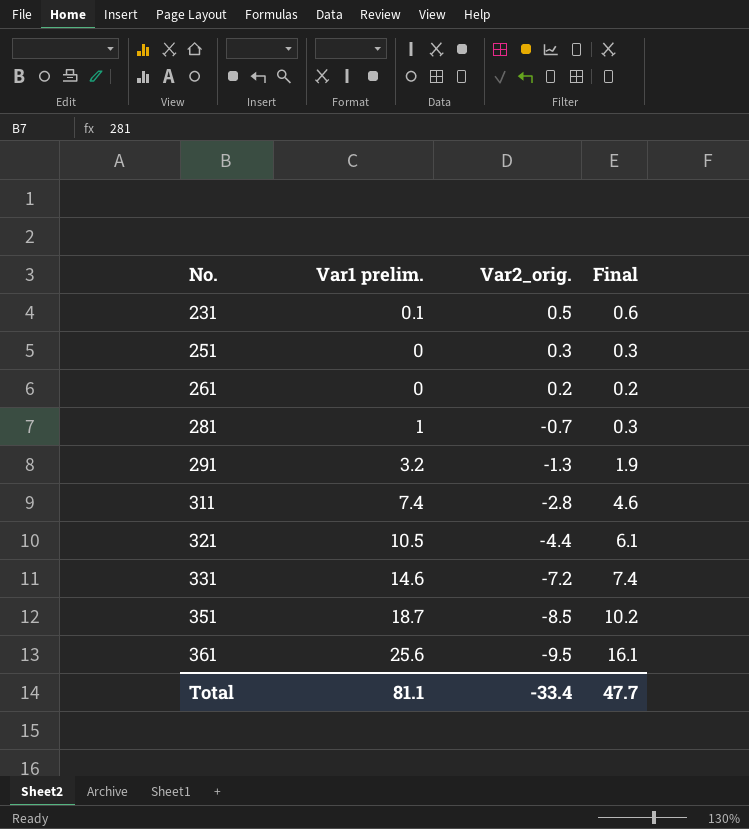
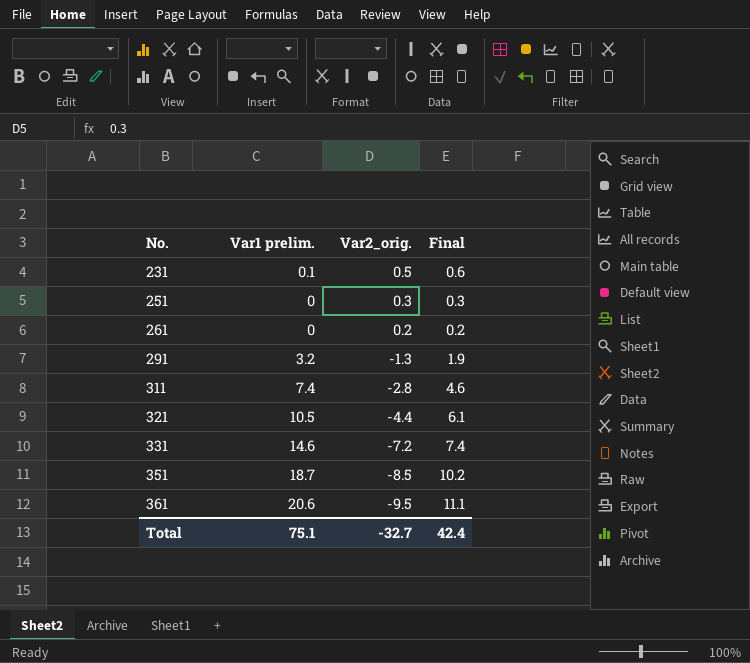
row 281: 1 | -0.7 | 0.3 -> none
361 | Var1 prelim.: 25.6 -> 20.6
361 | Final: 16.1 -> 11.1
Total | Var1 prelim.: 81.1 -> 75.1
Total | Var2_orig.: -33.4 -> -32.7
Total | Final: 47.7 -> 42.4

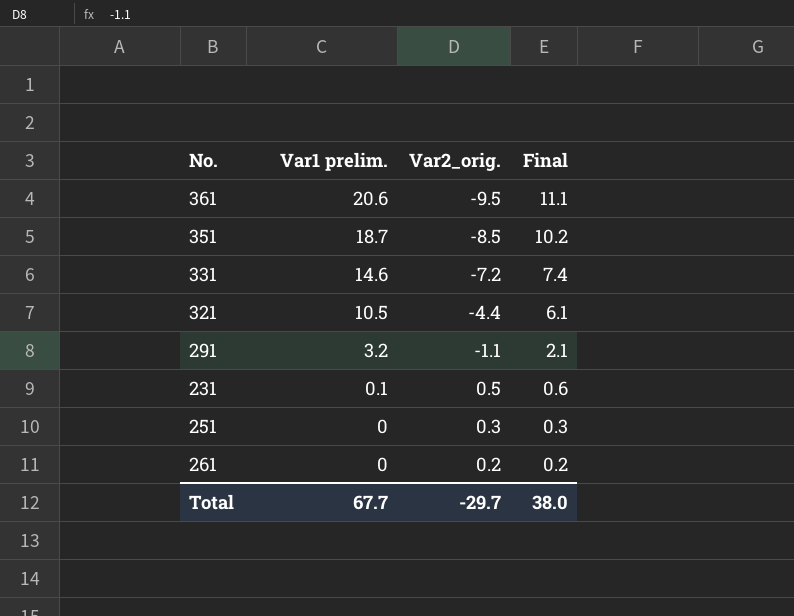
row order: No. ascending -> Var1 prelim. descending
row 311: 7.4 | -2.8 | 4.6 -> none
291 | Var2_orig.: -1.3 -> -1.1
291 | Final: 1.9 -> 2.1
Total | Var1 prelim.: 75.1 -> 67.7
Total | Var2_orig.: -32.7 -> -29.7
Total | Final: 42.4 -> 38.0

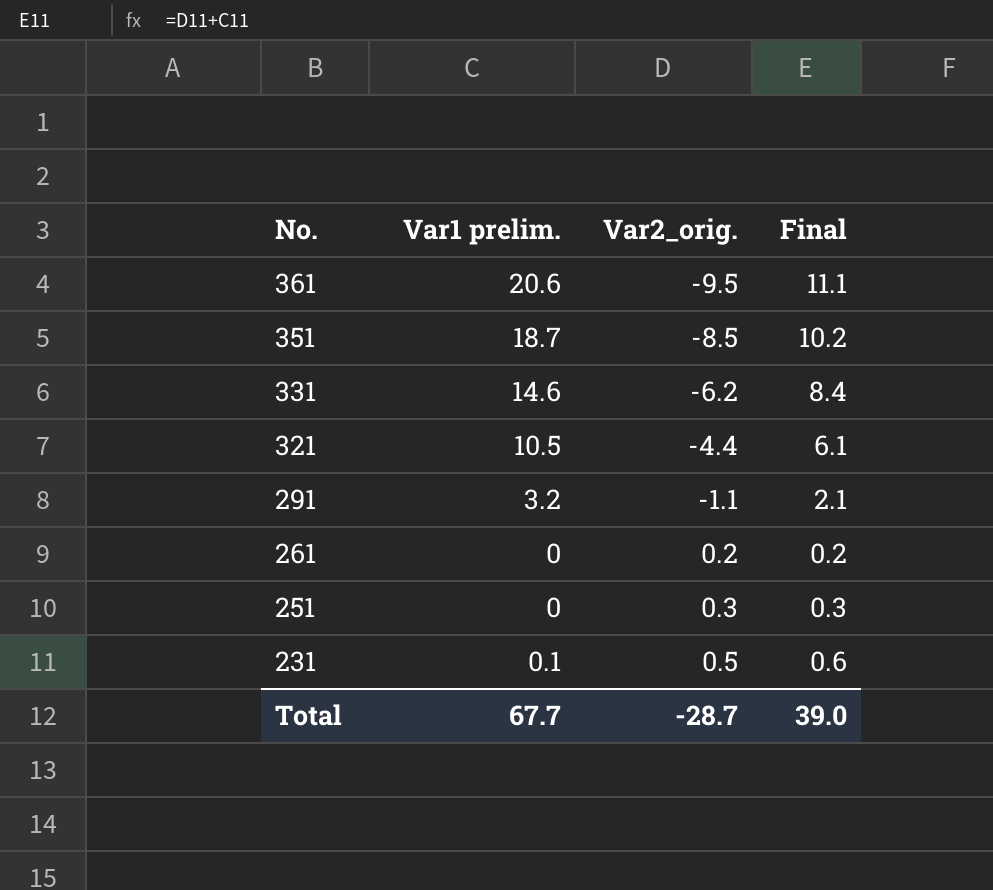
row order: Var1 prelim. descending -> No. descending
331 | Var2_orig.: -7.2 -> -6.2
331 | Final: 7.4 -> 8.4
Total | Var2_orig.: -29.7 -> -28.7
Total | Final: 38.0 -> 39.0

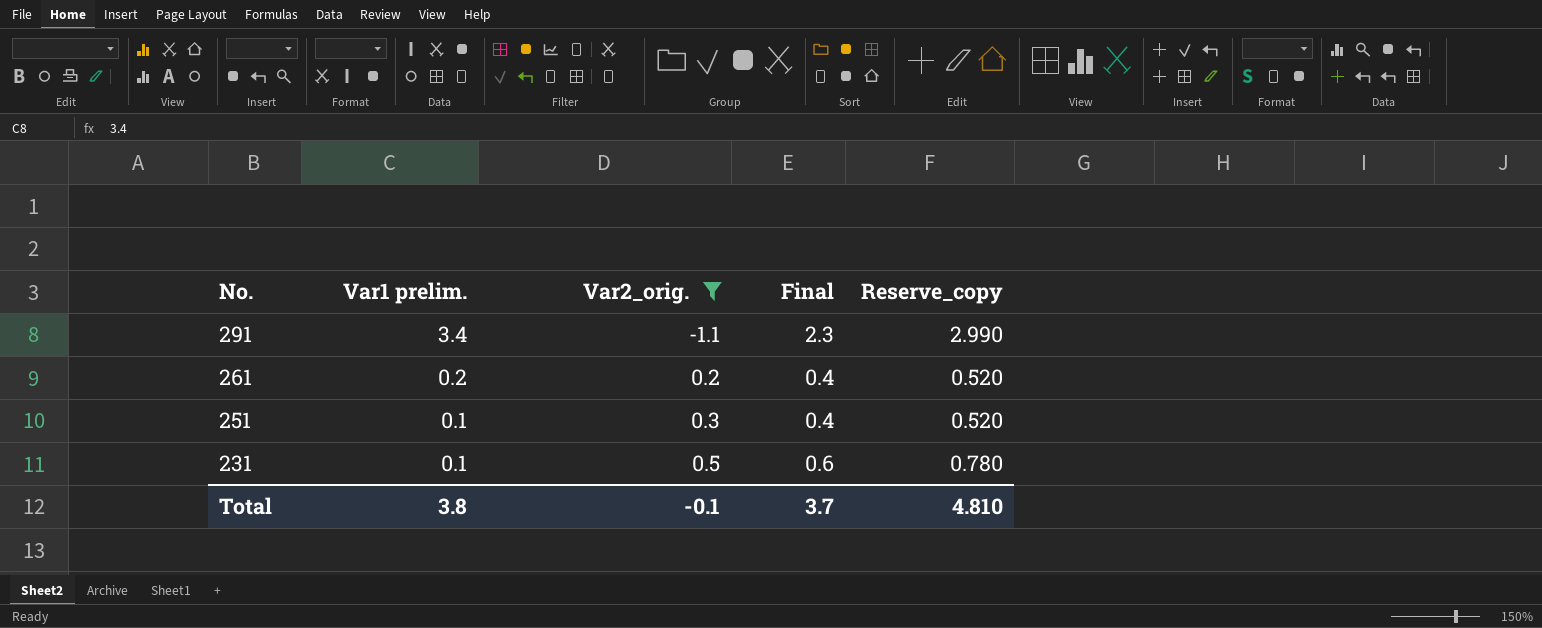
filter: none -> Var2_orig. >= -1.1
column Reserve_copy | formula: none -> [Final] * 1.3
291 | Var1 prelim.: 3.2 -> 3.4
291 | Final: 2.1 -> 2.3
261 | Var1 prelim.: 0 -> 0.2
261 | Final: 0.2 -> 0.4
251 | Var1 prelim.: 0 -> 0.1
251 | Final: 0.3 -> 0.4
Total | Var1 prelim.: 67.7 -> 3.8
Total | Var2_orig.: -28.7 -> -0.1
Total | Final: 39.0 -> 3.7

